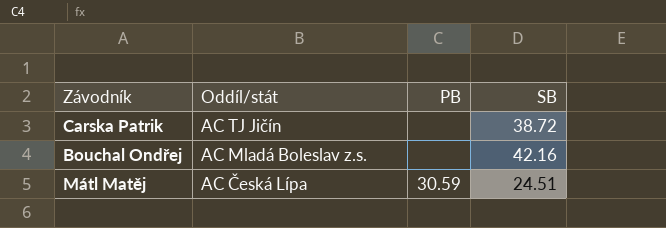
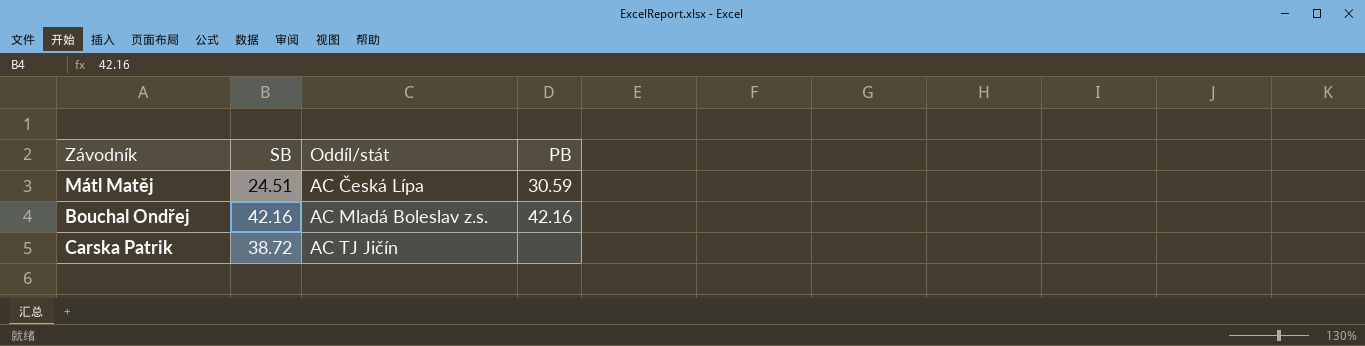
row order: Oddíl/stát descending -> Oddíl/stát ascending
column SB | position: 4 -> 2
Bouchal Ondřej | PB: none -> 42.16

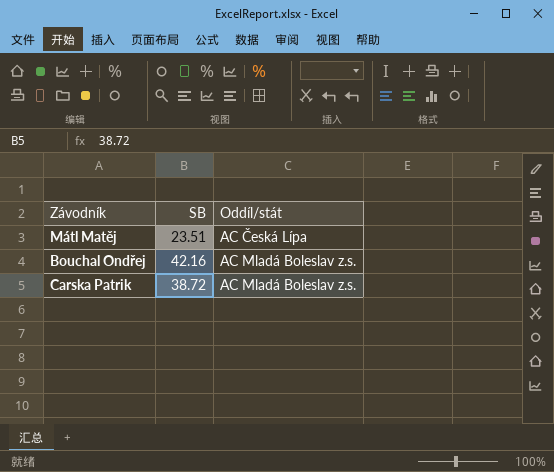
column PB | position: 4 -> none
Mátl Matěj | SB: 24.51 -> 23.51
Carska Patrik | Oddíl/stát: AC TJ Jičín -> AC Mladá Boleslav z.s.

